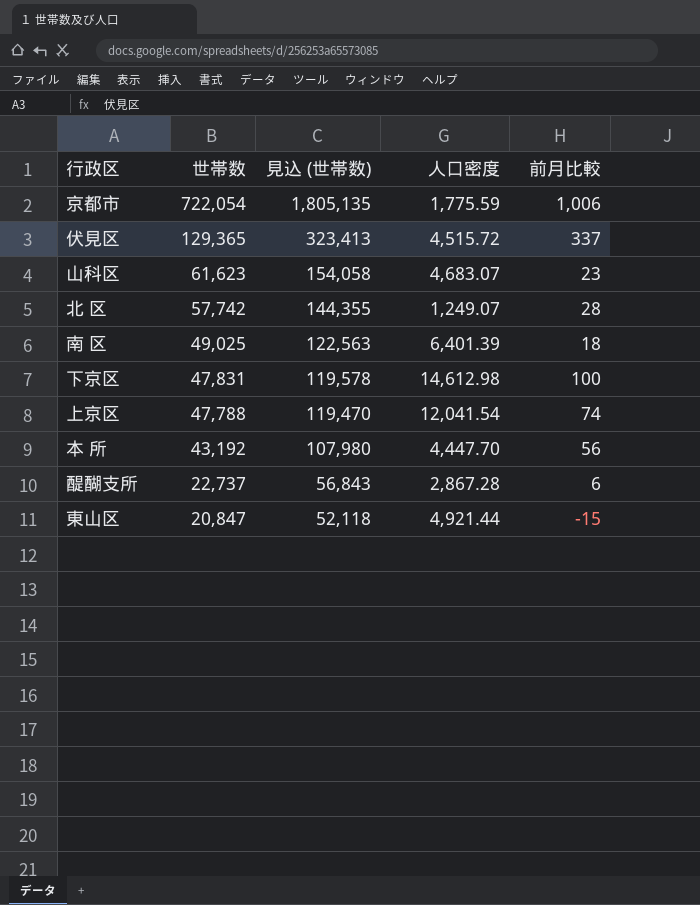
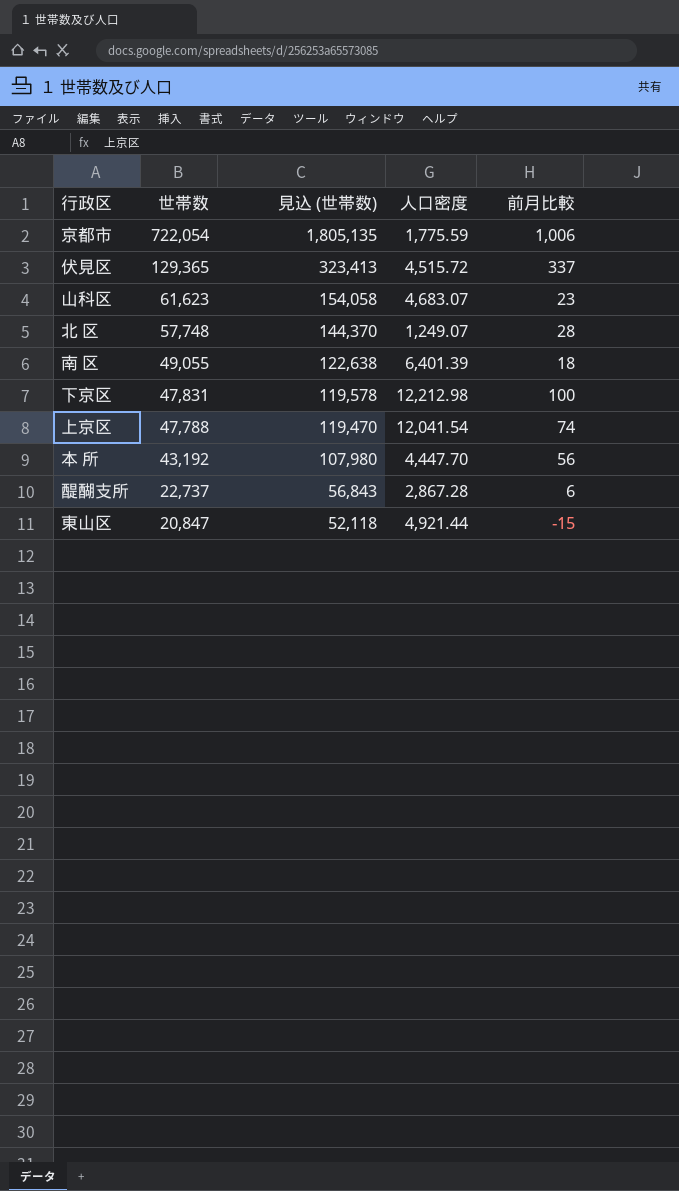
北 区 | 世帯数: 57,742 -> 57,748
北 区 | 見込 (世帯数): 144,355 -> 144,370
南 区 | 世帯数: 49,025 -> 49,055
南 区 | 見込 (世帯数): 122,563 -> 122,638
下京区 | 人口密度: 14,612.98 -> 12,212.98

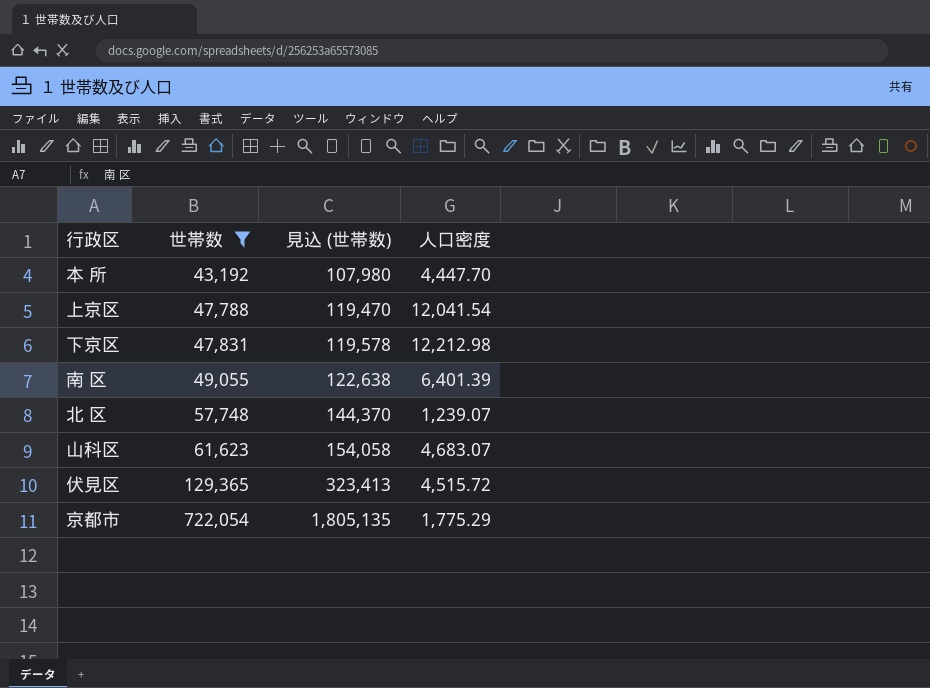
filter: none -> 世帯数 >= 43,192
row order: 世帯数 descending -> 世帯数 ascending
column 前月比較 | position: 5 -> none
北 区 | 人口密度: 1,249.07 -> 1,239.07
京都市 | 人口密度: 1,775.59 -> 1,775.29

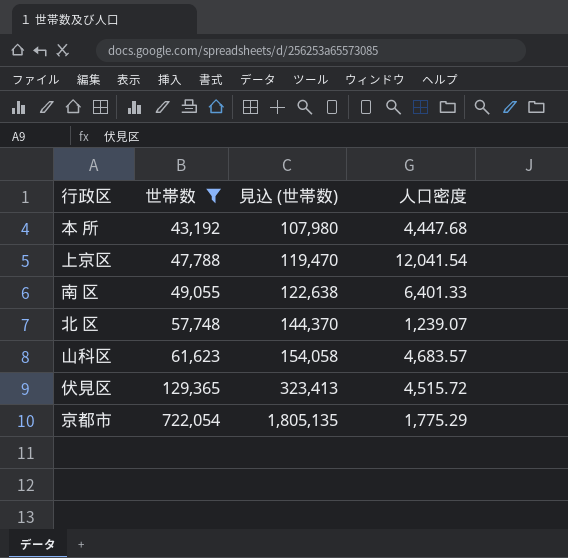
row 下京区: 47,831 | 119,578 | 12,212.98 -> none
本 所 | 人口密度: 4,447.70 -> 4,447.68
南 区 | 人口密度: 6,401.39 -> 6,401.33
山科区 | 人口密度: 4,683.07 -> 4,683.57

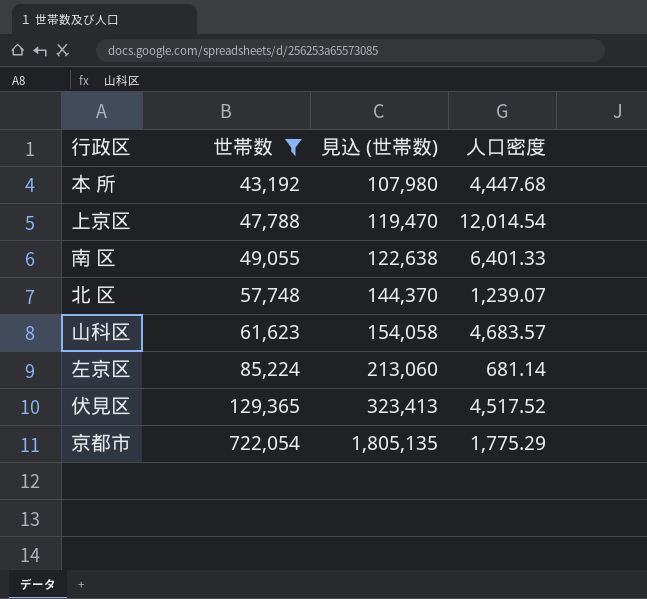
上京区 | 人口密度: 12,041.54 -> 12,014.54
row 左京区: none -> 85,224 | 213,060 | 681.14
伏見区 | 人口密度: 4,515.72 -> 4,517.52

